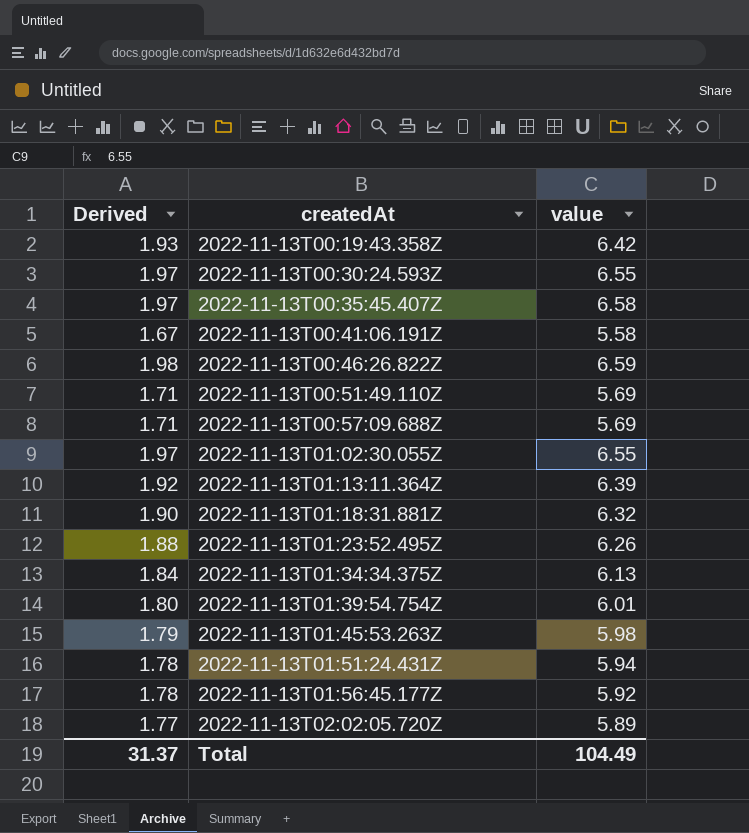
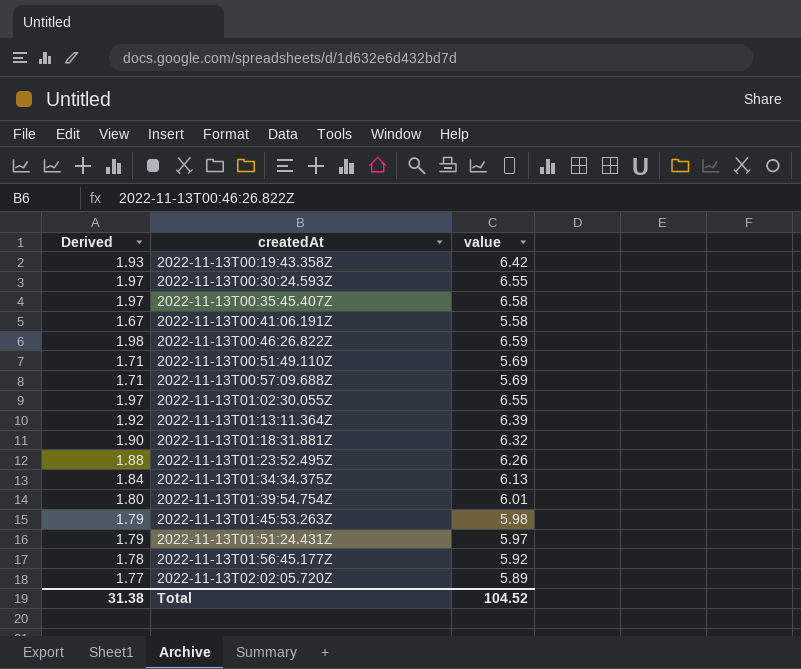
2022-11-13T01:51:24.431Z | Derived: 1.78 -> 1.79
2022-11-13T01:51:24.431Z | value: 5.94 -> 5.97
Total | Derived: 31.37 -> 31.38
Total | value: 104.49 -> 104.52

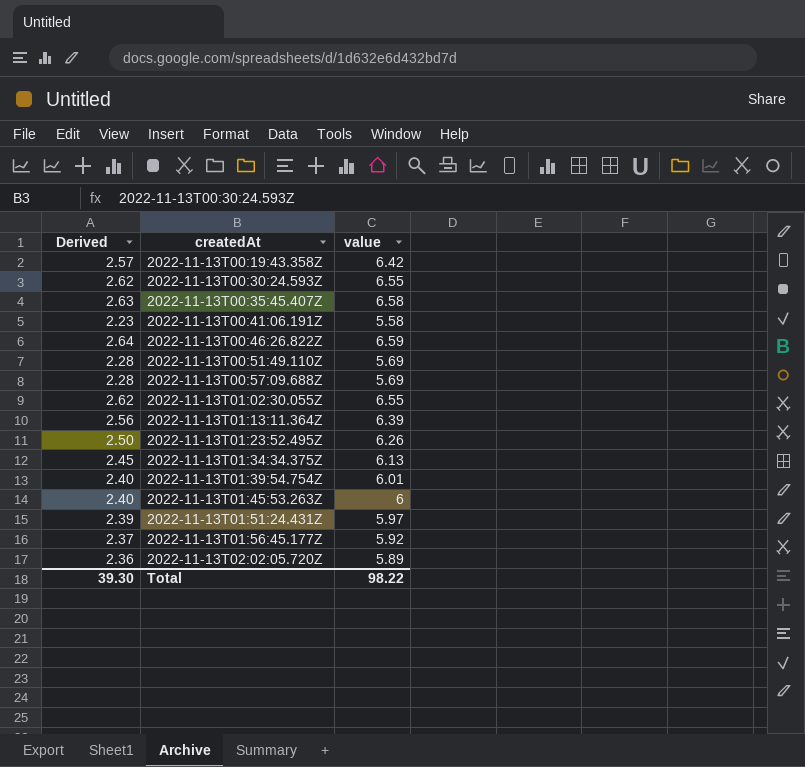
column Derived | formula: [value] * 0.3 -> [value] * 0.4
row 2022-11-13T01:18:31.881Z: 1.90 | 6.32 -> none
2022-11-13T01:45:53.263Z | value: 5.98 -> 6
Total | Derived: 31.38 -> 39.30
Total | value: 104.52 -> 98.22

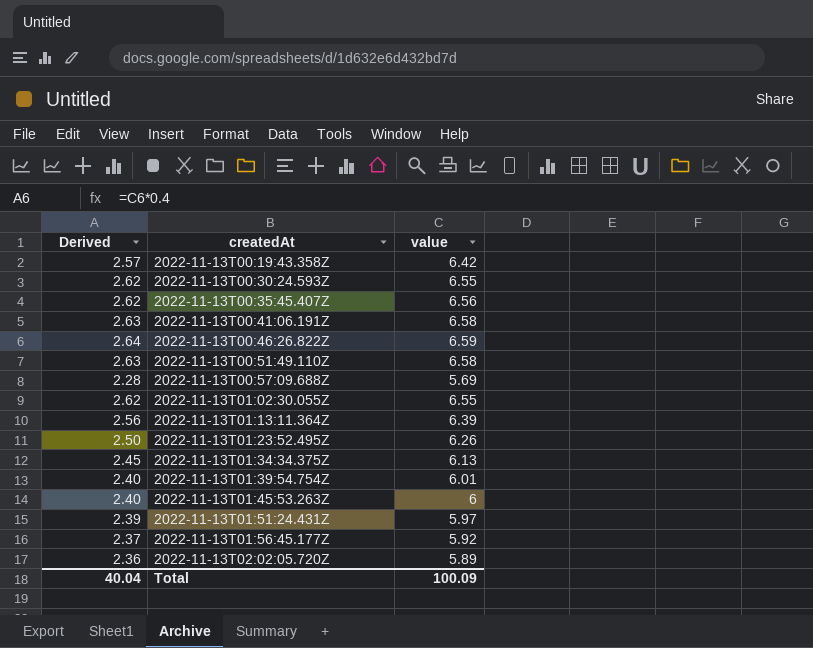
2022-11-13T00:35:45.407Z | Derived: 2.63 -> 2.62
2022-11-13T00:35:45.407Z | value: 6.58 -> 6.56
2022-11-13T00:41:06.191Z | Derived: 2.23 -> 2.63
2022-11-13T00:41:06.191Z | value: 5.58 -> 6.58
2022-11-13T00:51:49.110Z | Derived: 2.28 -> 2.63
2022-11-13T00:51:49.110Z | value: 5.69 -> 6.58
Total | Derived: 39.30 -> 40.04
Total | value: 98.22 -> 100.09

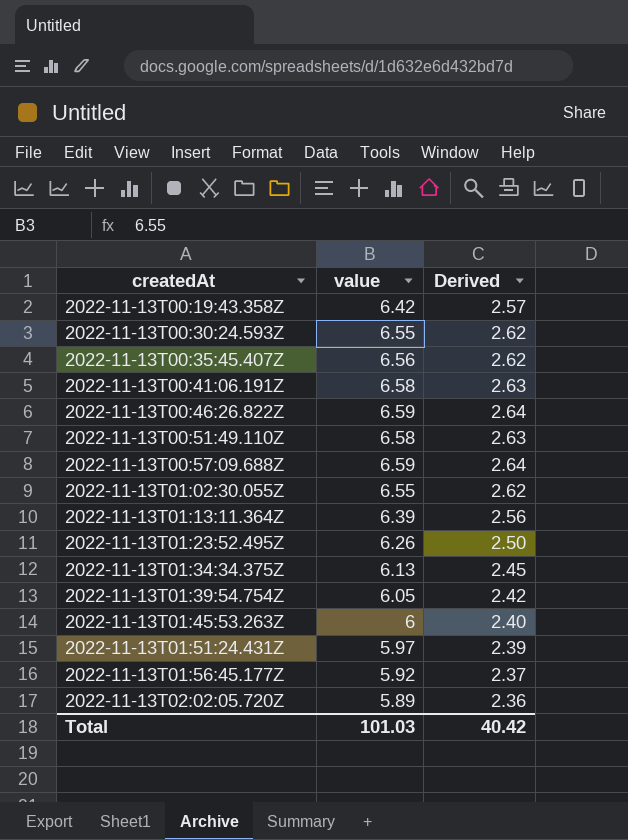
column Derived | position: 1 -> 3
2022-11-13T00:57:09.688Z | value: 5.69 -> 6.59
2022-11-13T00:57:09.688Z | Derived: 2.28 -> 2.64
2022-11-13T01:39:54.754Z | value: 6.01 -> 6.05
2022-11-13T01:39:54.754Z | Derived: 2.40 -> 2.42
Total | value: 100.09 -> 101.03
Total | Derived: 40.04 -> 40.42

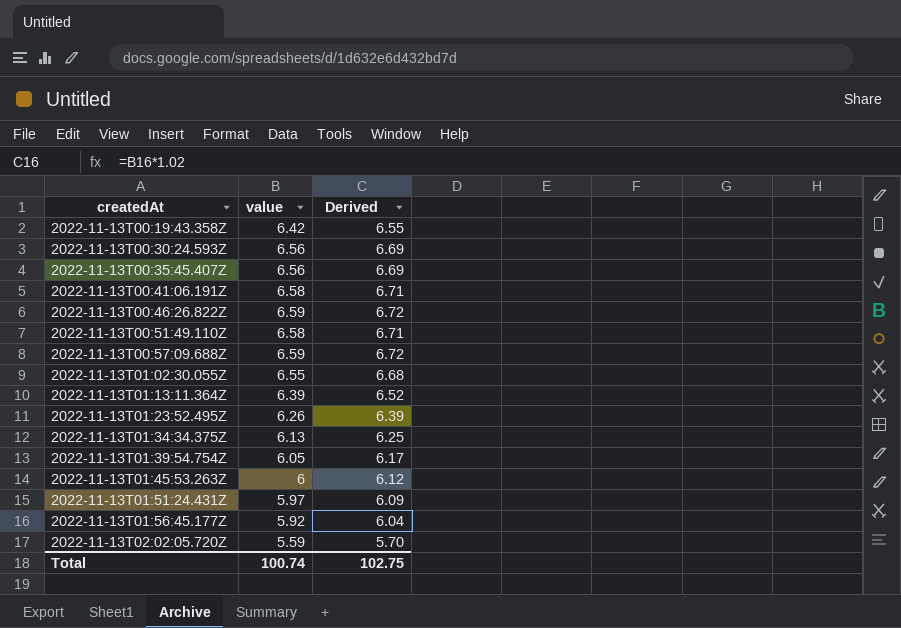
column Derived | formula: [value] * 0.4 -> [value] * 1.02
2022-11-13T00:30:24.593Z | value: 6.55 -> 6.56
2022-11-13T02:02:05.720Z | value: 5.89 -> 5.59
Total | value: 101.03 -> 100.74
Total | Derived: 40.42 -> 102.75

